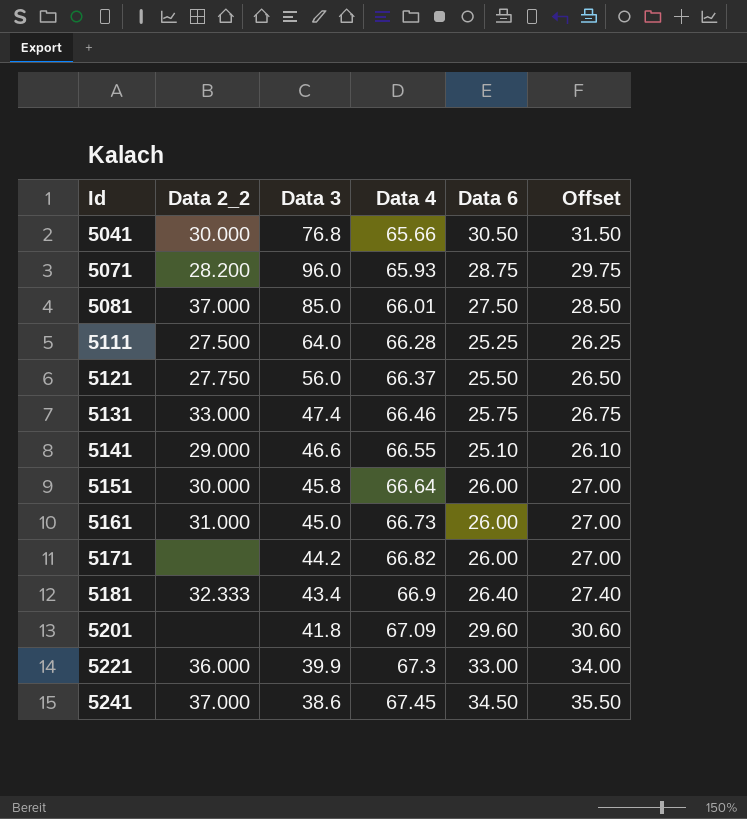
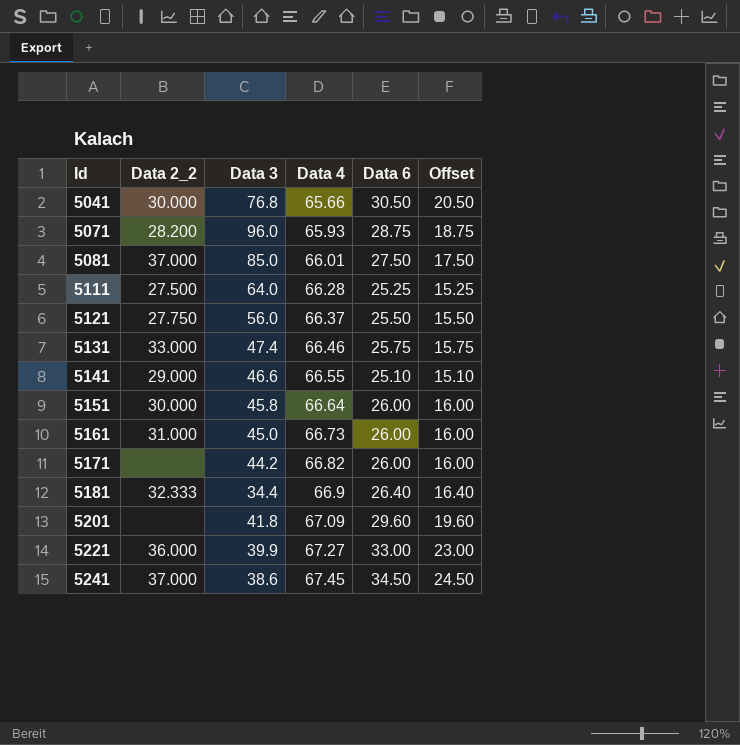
column Offset | formula: [Data 6] + 1 -> [Data 6] - 10
5181 | Data 3: 43.4 -> 34.4
5221 | Data 4: 67.3 -> 67.27

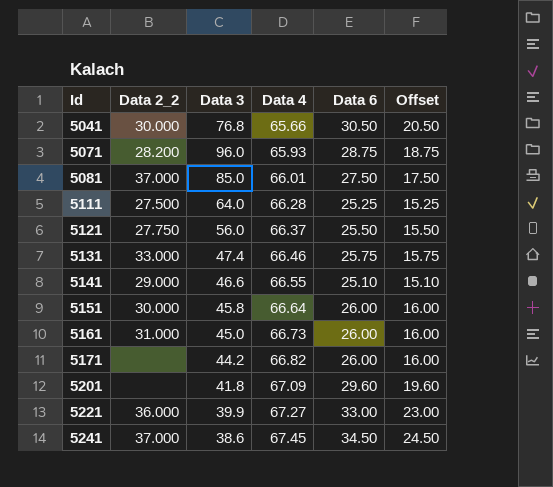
row 5181: 32.333 | 34.4 | 66.9 | 26.40 | 16.40 -> none

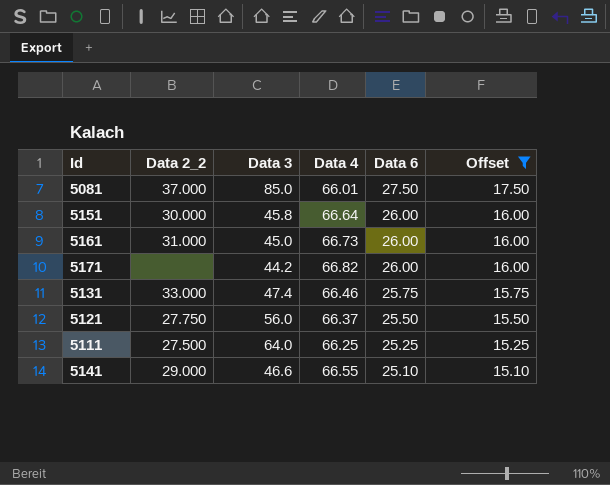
filter: none -> Offset <= 17.50
row order: Id ascending -> Data 6 descending
5111 | Data 4: 66.28 -> 66.25

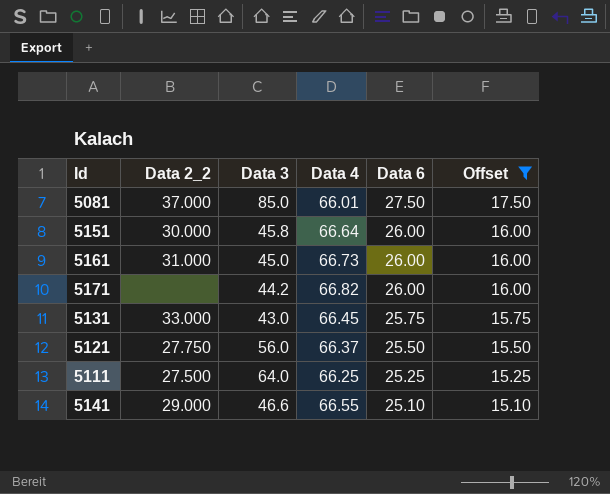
5131 | Data 3: 47.4 -> 43.0
5131 | Data 4: 66.46 -> 66.45

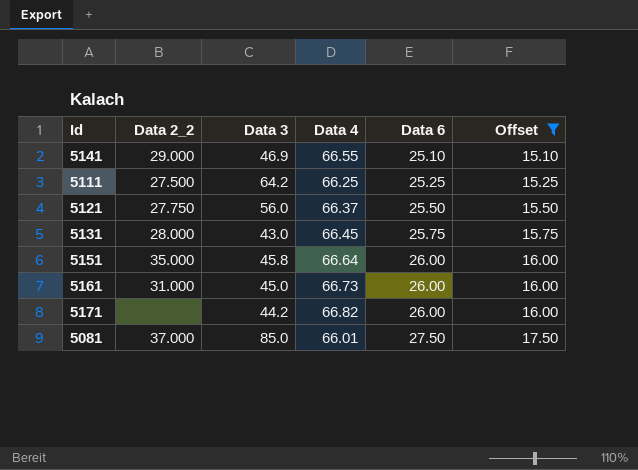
row order: Data 6 descending -> Data 6 ascending
5141 | Data 3: 46.6 -> 46.9
5111 | Data 3: 64.0 -> 64.2
5131 | Data 2_2: 33.000 -> 28.000
5151 | Data 2_2: 30.000 -> 35.000

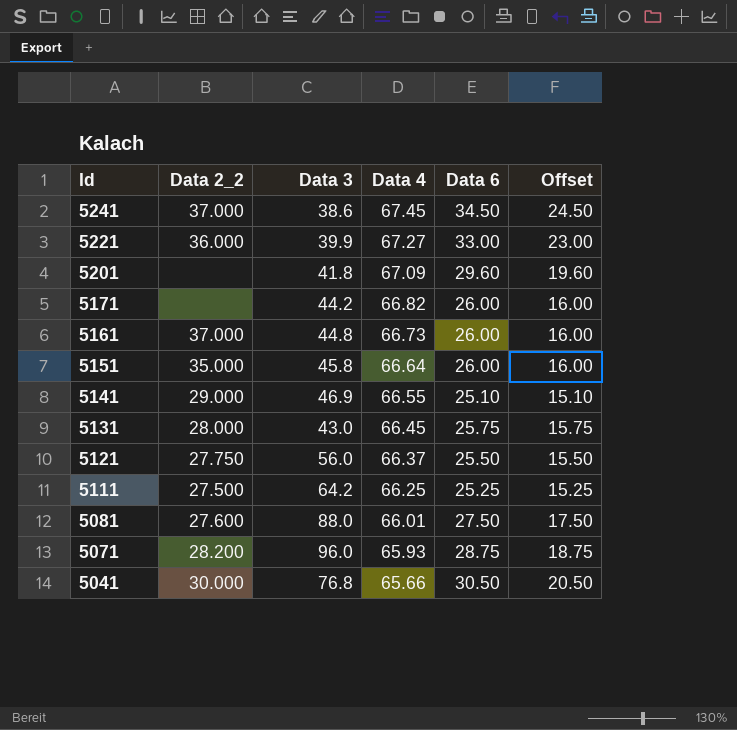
filter: Offset <= 17.50 -> none
row order: Data 6 ascending -> Id descending
5161 | Data 2_2: 31.000 -> 37.000
5161 | Data 3: 45.0 -> 44.8
5081 | Data 2_2: 37.000 -> 27.600
5081 | Data 3: 85.0 -> 88.0

